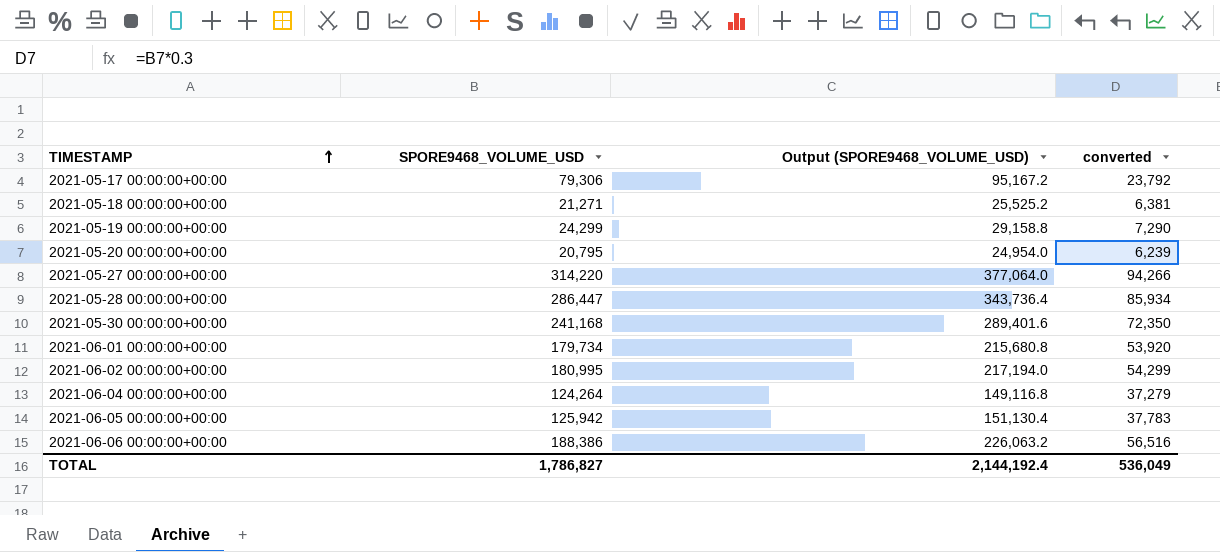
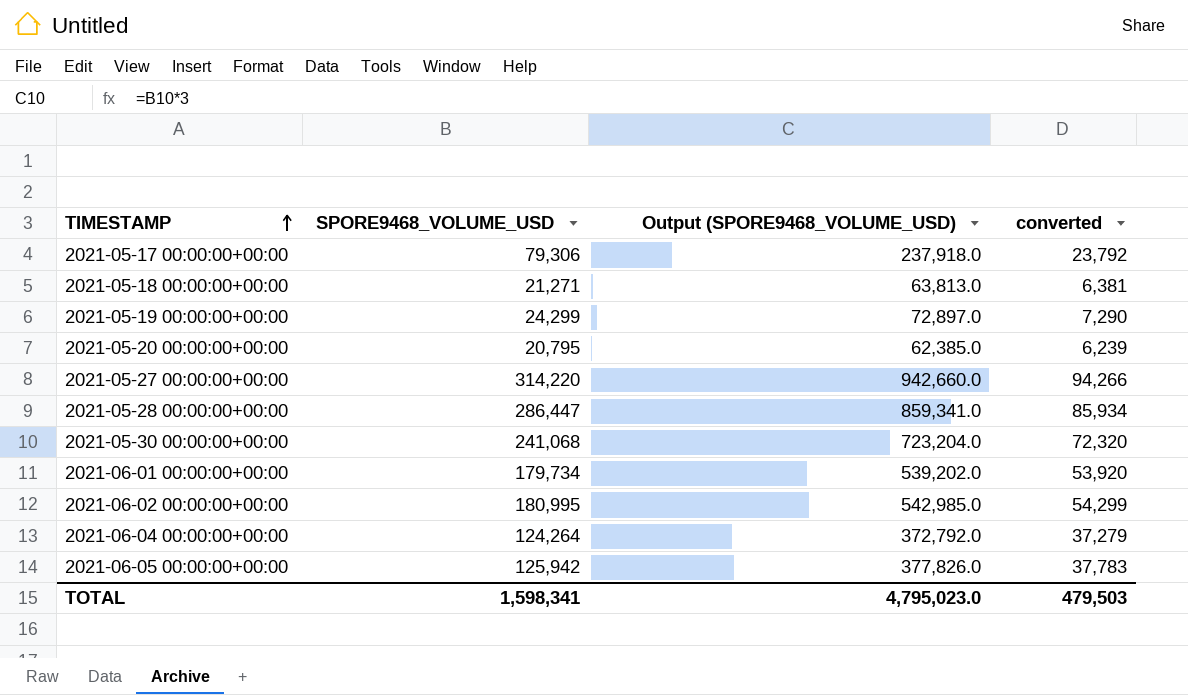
column Output (SPORE9468_VOLUME_USD) | formula: [SPORE9468_VOLUME_USD] * 1.2 -> [SPORE9468_VOLUME_USD] * 3
row 2021-06-06 00:00:00+00:00: 188,386 | 226,063.2 | 56,516 -> none
2021-05-30 00:00:00+00:00 | SPORE9468_VOLUME_USD: 241,168 -> 241,068
2021-05-30 00:00:00+00:00 | converted: 72,350 -> 72,320
TOTAL | SPORE9468_VOLUME_USD: 1,786,827 -> 1,598,341
TOTAL | Output (SPORE9468_VOLUME_USD): 2,144,192.4 -> 4,795,023.0
TOTAL | converted: 536,049 -> 479,503

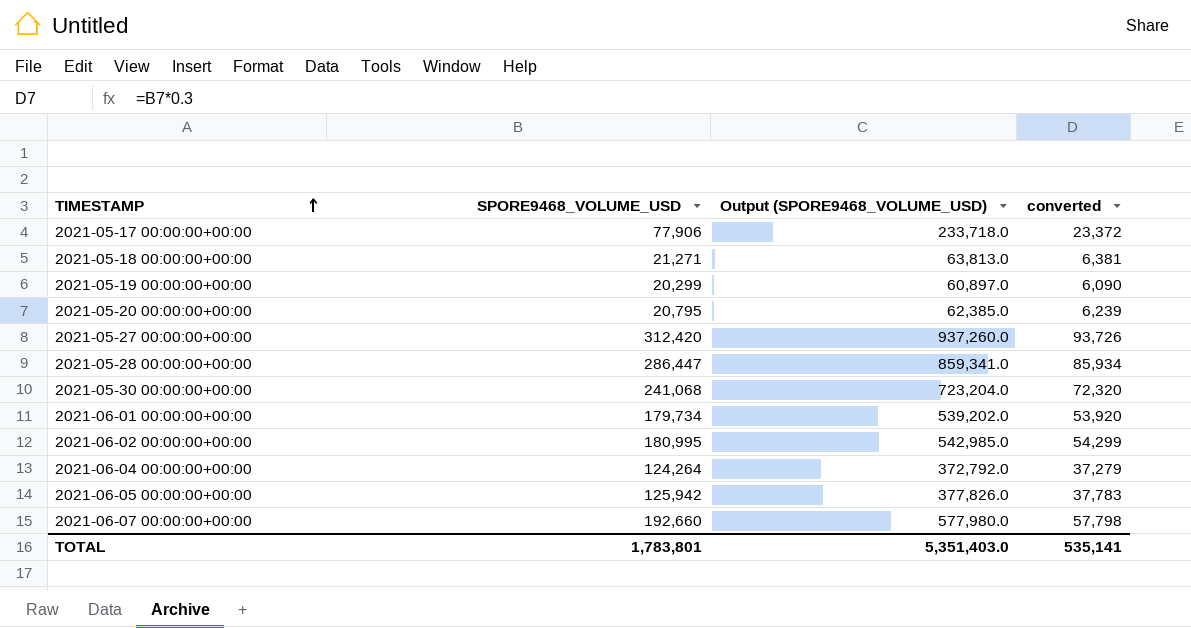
2021-05-17 00:00:00+00:00 | SPORE9468_VOLUME_USD: 79,306 -> 77,906
2021-05-17 00:00:00+00:00 | Output (SPORE9468_VOLUME_USD): 237,918.0 -> 233,718.0
2021-05-17 00:00:00+00:00 | converted: 23,792 -> 23,372
2021-05-19 00:00:00+00:00 | SPORE9468_VOLUME_USD: 24,299 -> 20,299
2021-05-19 00:00:00+00:00 | Output (SPORE9468_VOLUME_USD): 72,897.0 -> 60,897.0
2021-05-19 00:00:00+00:00 | converted: 7,290 -> 6,090
2021-05-27 00:00:00+00:00 | SPORE9468_VOLUME_USD: 314,220 -> 312,420
2021-05-27 00:00:00+00:00 | Output (SPORE9468_VOLUME_USD): 942,660.0 -> 937,260.0
2021-05-27 00:00:00+00:00 | converted: 94,266 -> 93,726
row 2021-06-07 00:00:00+00:00: none -> 192,660 | 577,980.0 | 57,798
TOTAL | SPORE9468_VOLUME_USD: 1,598,341 -> 1,783,801
TOTAL | Output (SPORE9468_VOLUME_USD): 4,795,023.0 -> 5,351,403.0
TOTAL | converted: 479,503 -> 535,141

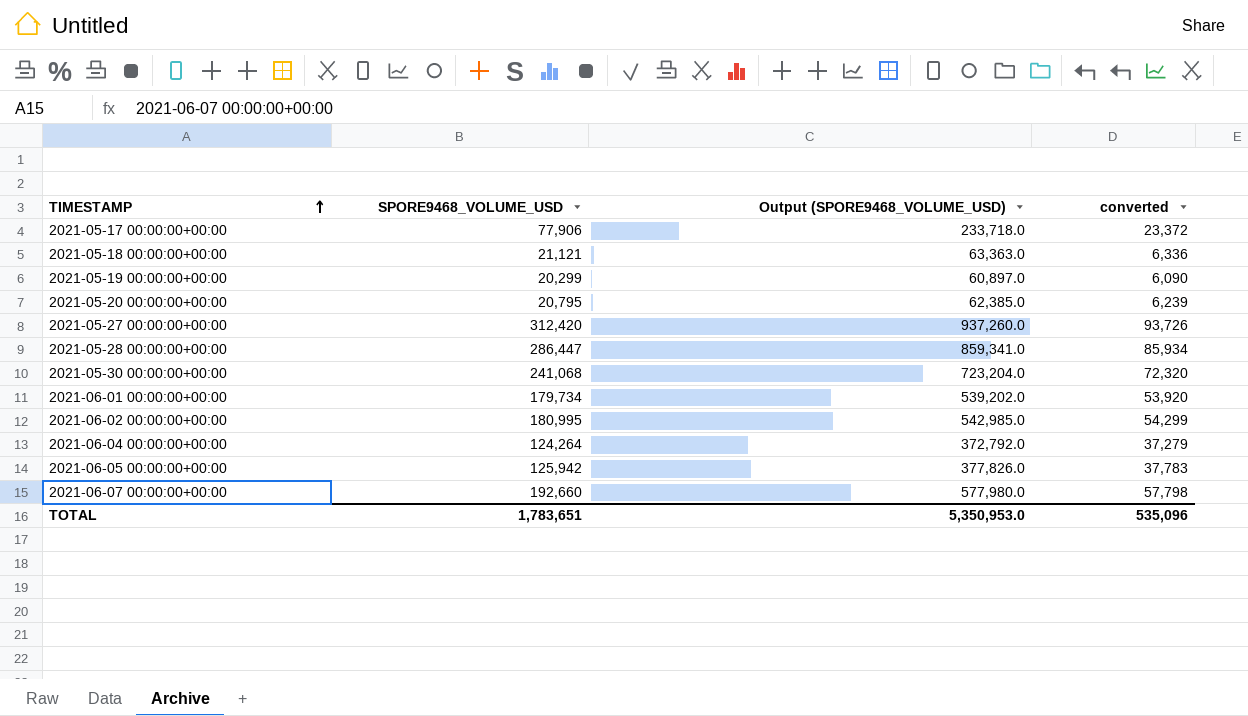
2021-05-18 00:00:00+00:00 | SPORE9468_VOLUME_USD: 21,271 -> 21,121
2021-05-18 00:00:00+00:00 | Output (SPORE9468_VOLUME_USD): 63,813.0 -> 63,363.0
2021-05-18 00:00:00+00:00 | converted: 6,381 -> 6,336
TOTAL | SPORE9468_VOLUME_USD: 1,783,801 -> 1,783,651
TOTAL | Output (SPORE9468_VOLUME_USD): 5,351,403.0 -> 5,350,953.0
TOTAL | converted: 535,141 -> 535,096

